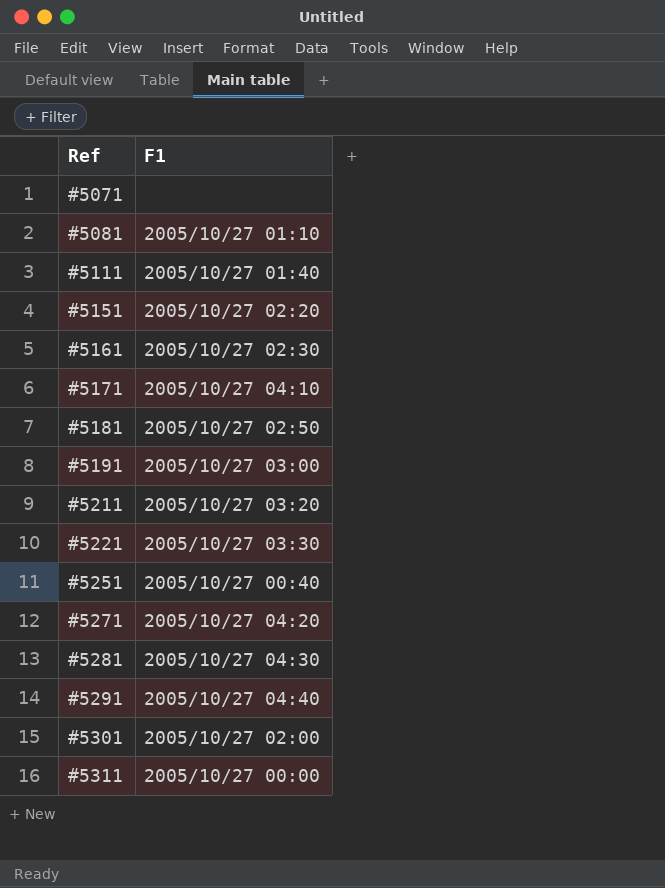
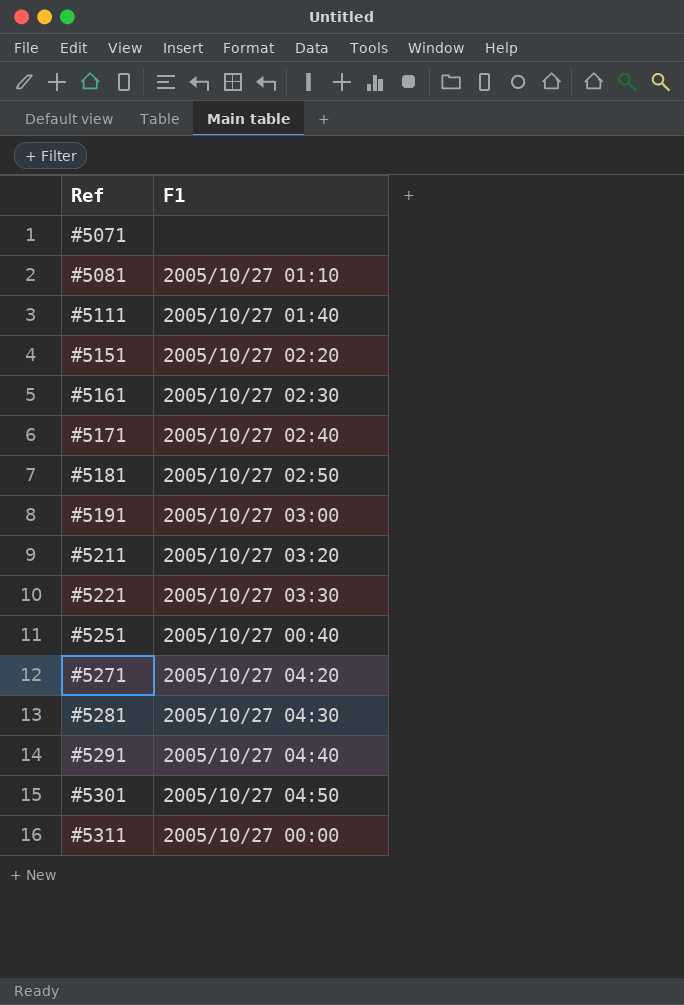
#5171 | F1: 2005/10/27 04:10 -> 2005/10/27 02:40
#5301 | F1: 2005/10/27 02:00 -> 2005/10/27 04:50

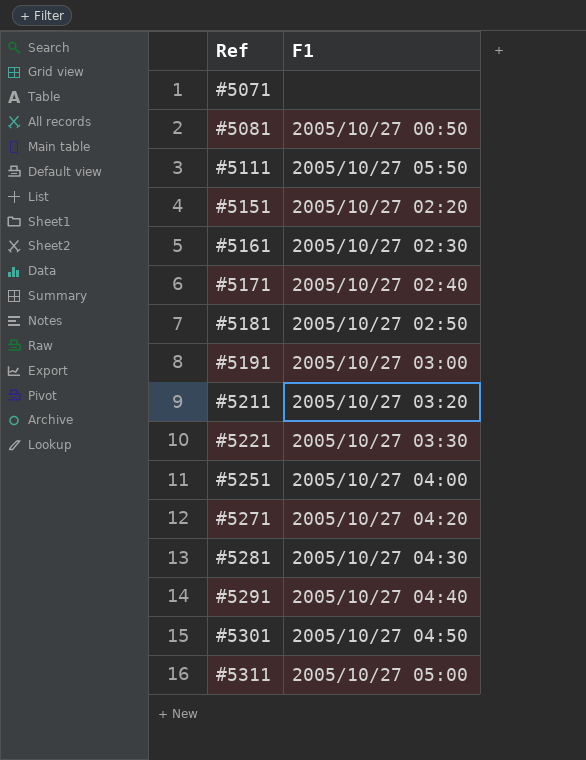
#5081 | F1: 2005/10/27 01:10 -> 2005/10/27 00:50
#5111 | F1: 2005/10/27 01:40 -> 2005/10/27 05:50
#5251 | F1: 2005/10/27 00:40 -> 2005/10/27 04:00
#5311 | F1: 2005/10/27 00:00 -> 2005/10/27 05:00

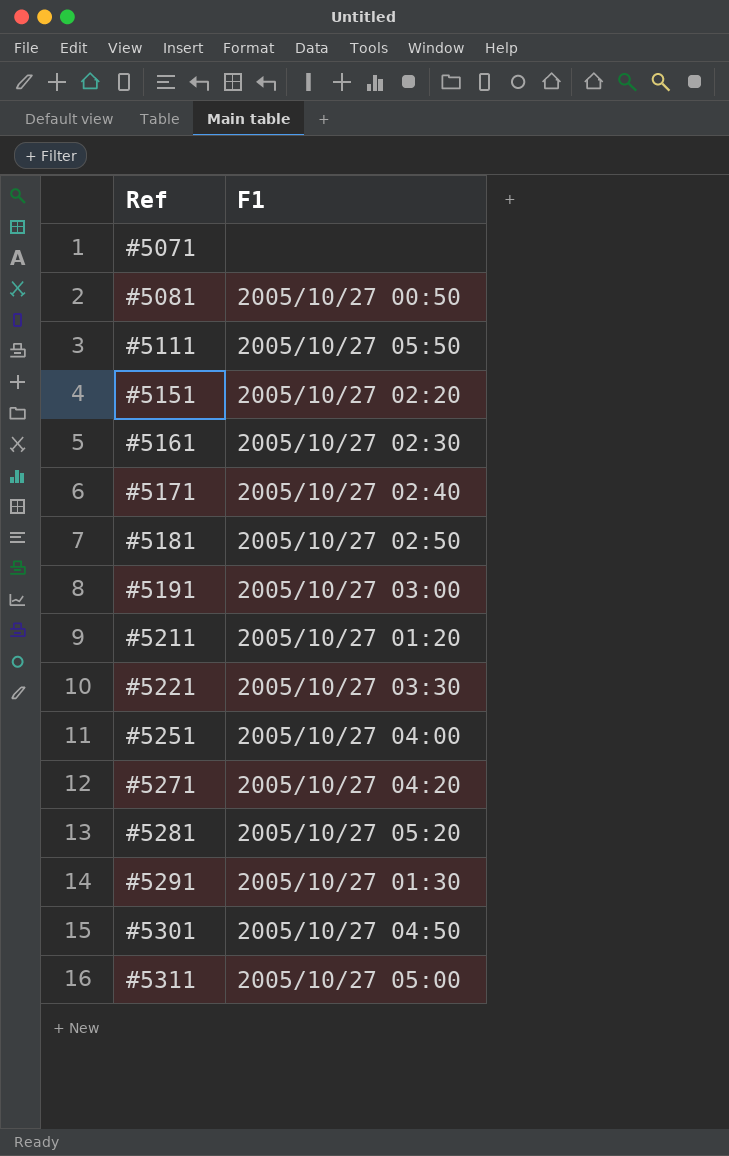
#5211 | F1: 2005/10/27 03:20 -> 2005/10/27 01:20
#5281 | F1: 2005/10/27 04:30 -> 2005/10/27 05:20
#5291 | F1: 2005/10/27 04:40 -> 2005/10/27 01:30

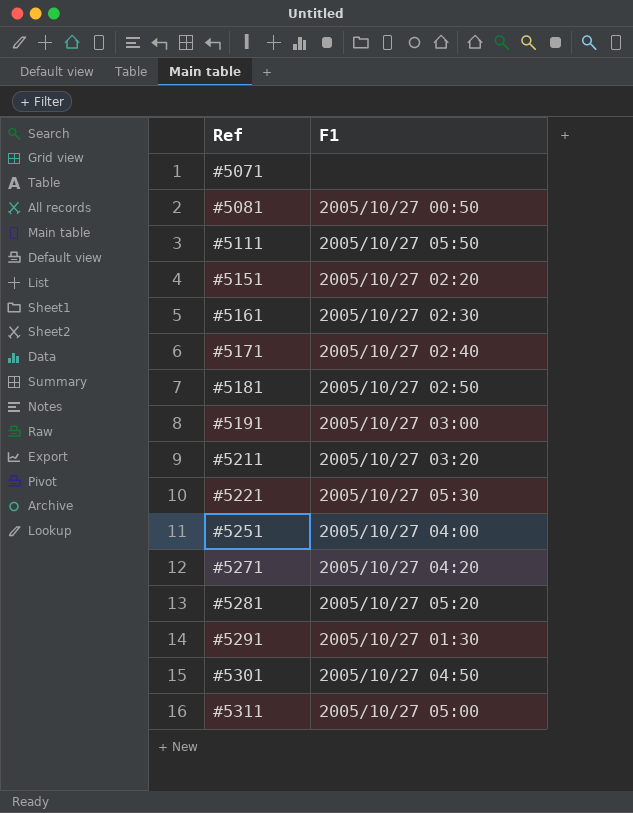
#5211 | F1: 2005/10/27 01:20 -> 2005/10/27 03:20
#5221 | F1: 2005/10/27 03:30 -> 2005/10/27 05:30

